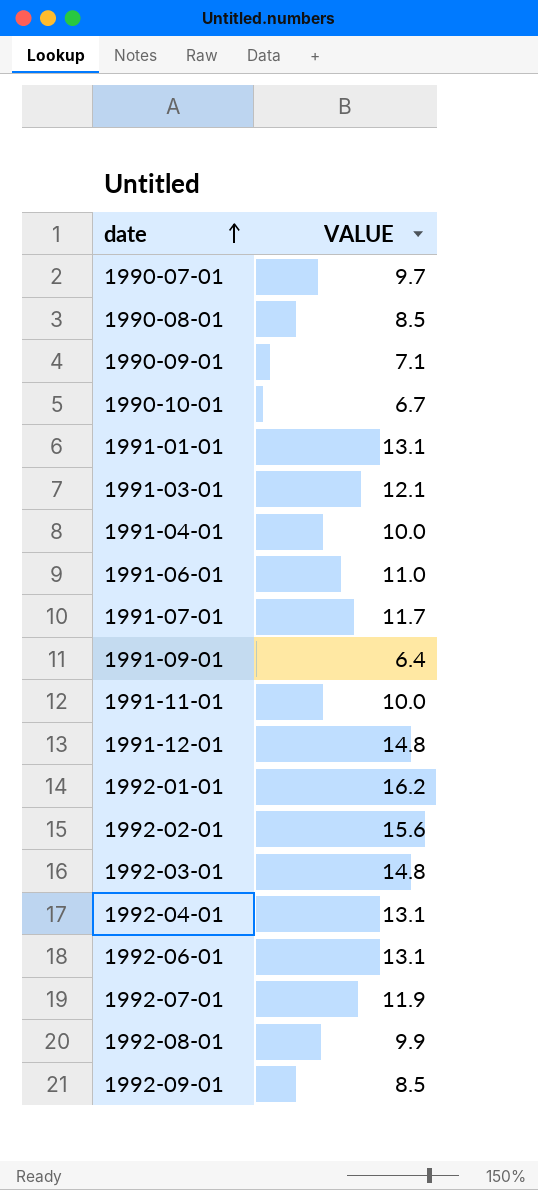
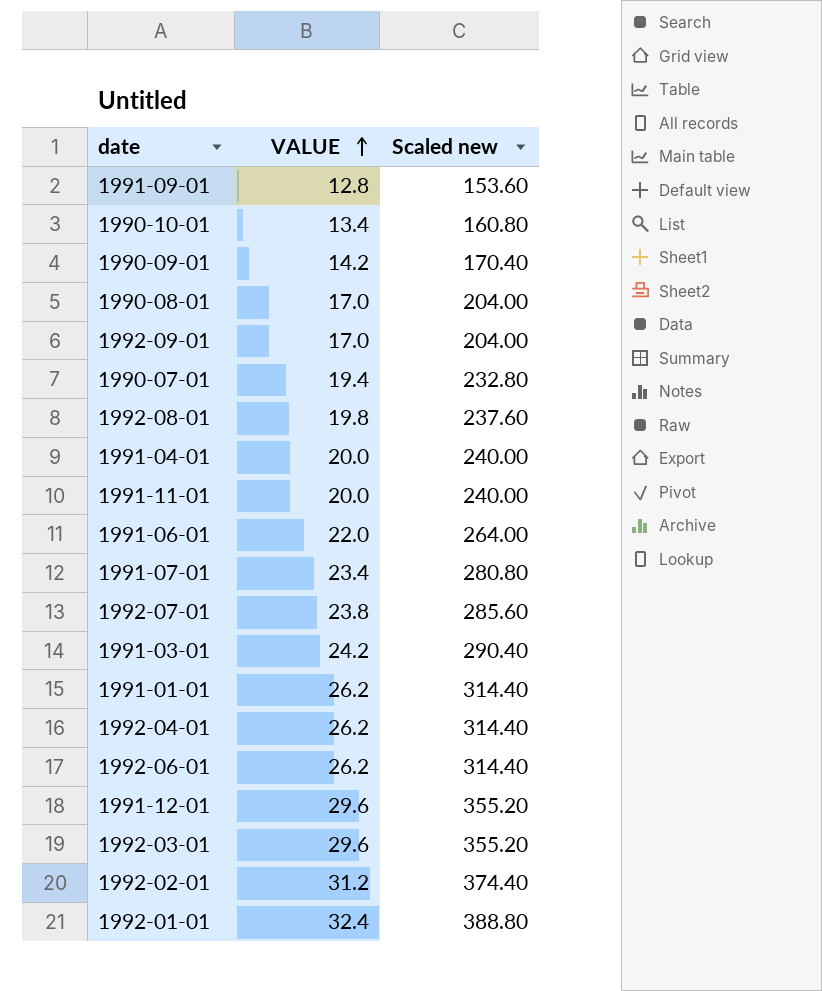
row order: date ascending -> VALUE ascending
column Scaled new | formula: none -> [VALUE] * 12
1991-09-01 | VALUE: 6.4 -> 12.8
1990-10-01 | VALUE: 6.7 -> 13.4
1990-09-01 | VALUE: 7.1 -> 14.2
1990-08-01 | VALUE: 8.5 -> 17.0
1992-09-01 | VALUE: 8.5 -> 17.0
1990-07-01 | VALUE: 9.7 -> 19.4
1992-08-01 | VALUE: 9.9 -> 19.8
1991-04-01 | VALUE: 10.0 -> 20.0
1991-11-01 | VALUE: 10.0 -> 20.0
1991-06-01 | VALUE: 11.0 -> 22.0
1991-07-01 | VALUE: 11.7 -> 23.4
1992-07-01 | VALUE: 11.9 -> 23.8
1991-03-01 | VALUE: 12.1 -> 24.2
1991-01-01 | VALUE: 13.1 -> 26.2
1992-04-01 | VALUE: 13.1 -> 26.2
1992-06-01 | VALUE: 13.1 -> 26.2
1991-12-01 | VALUE: 14.8 -> 29.6
1992-03-01 | VALUE: 14.8 -> 29.6
1992-02-01 | VALUE: 15.6 -> 31.2
1992-01-01 | VALUE: 16.2 -> 32.4

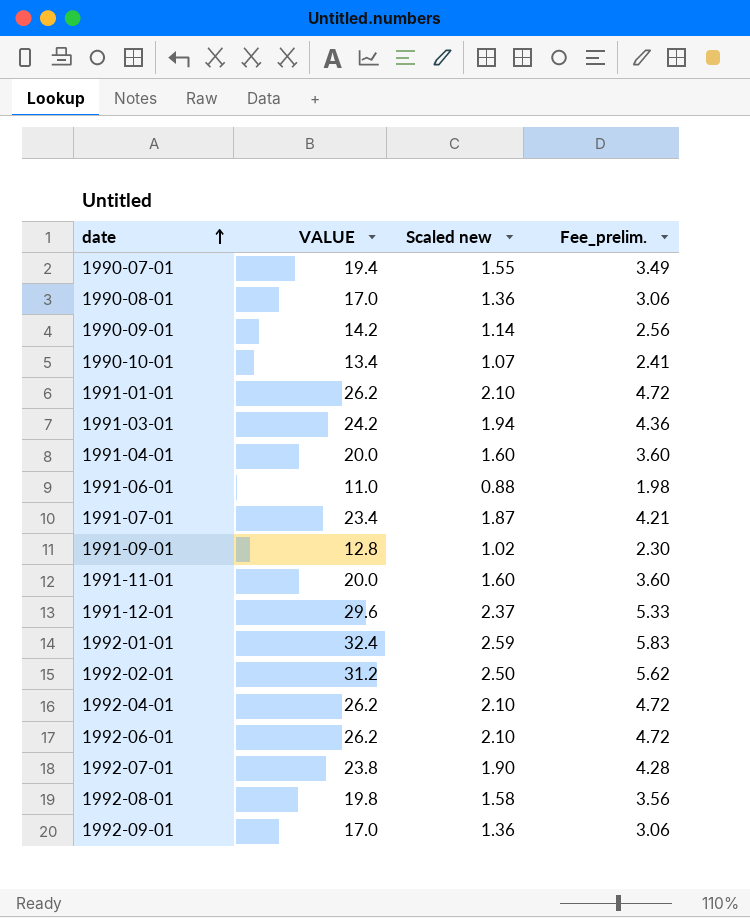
row order: VALUE ascending -> date ascending
column Scaled new | formula: [VALUE] * 12 -> [VALUE] * 0.08
column Fee_prelim. | formula: none -> [VALUE] * 0.18
row 1992-03-01: 29.6 | 355.20 -> none
1991-06-01 | VALUE: 22.0 -> 11.0

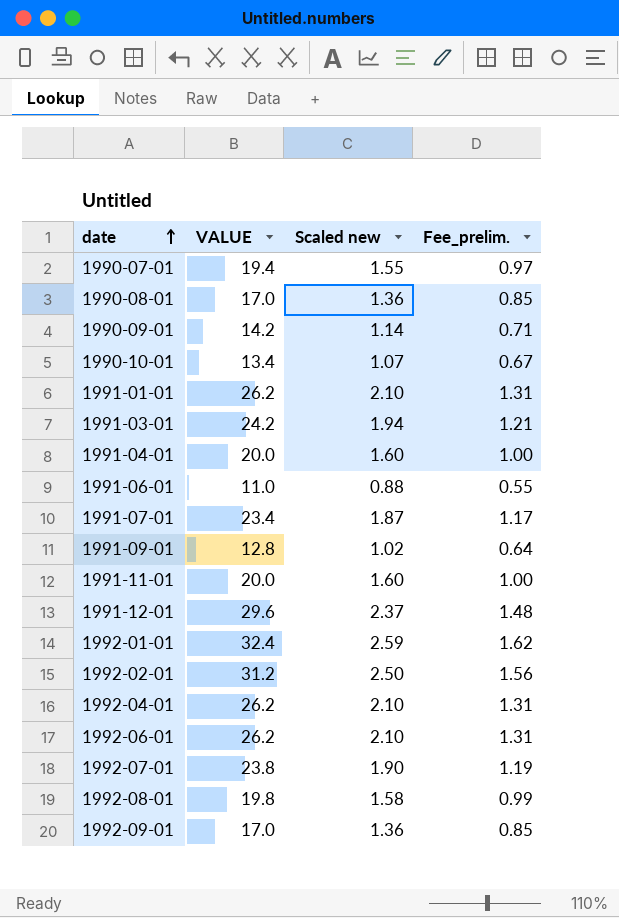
column Fee_prelim. | formula: [VALUE] * 0.18 -> [VALUE] * 0.05

